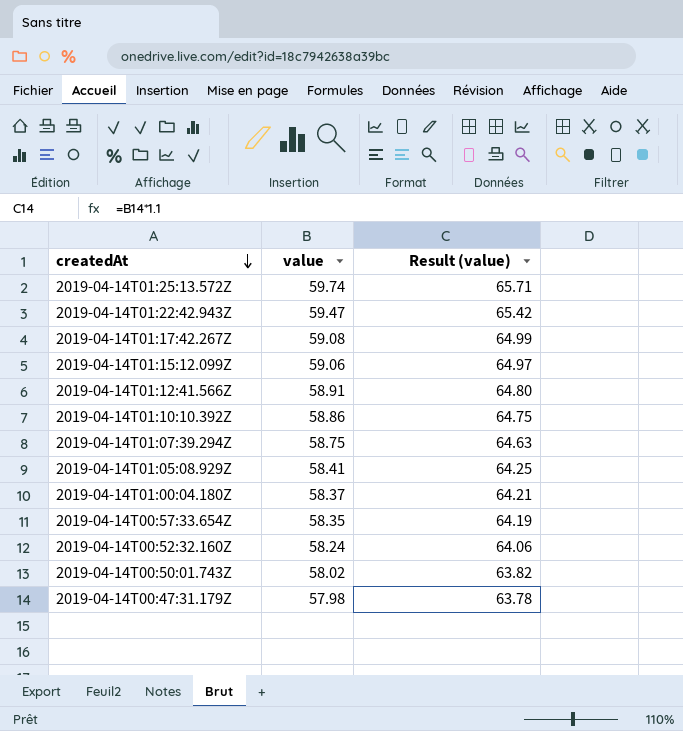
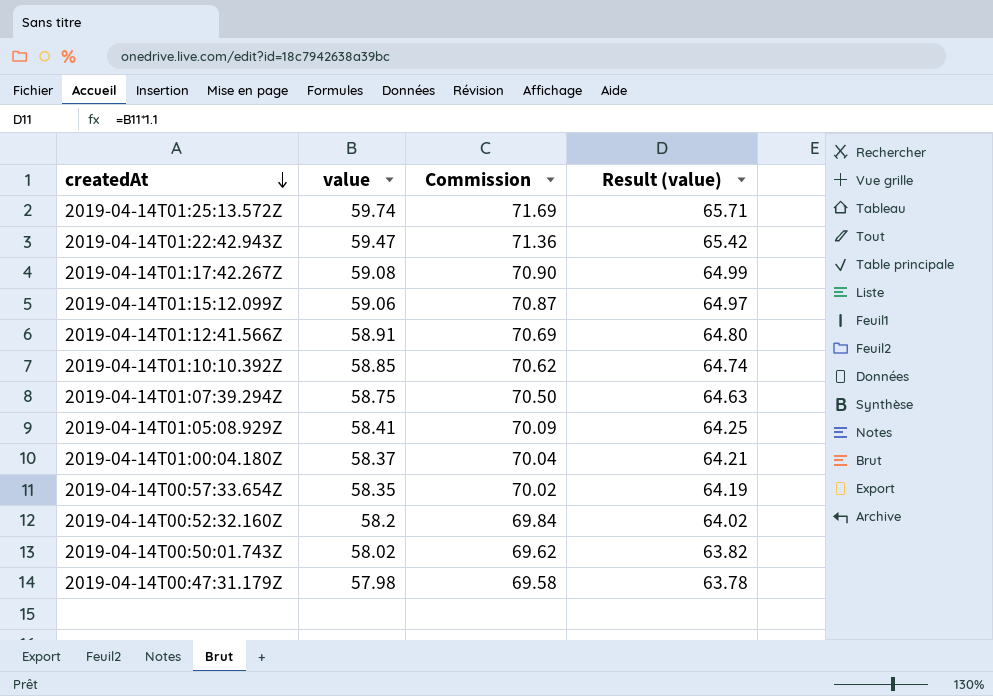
column Commission | formula: none -> [value] * 1.2
2019-04-14T01:10:10.392Z | value: 58.86 -> 58.85
2019-04-14T01:10:10.392Z | Result (value): 64.75 -> 64.74
2019-04-14T00:52:32.160Z | value: 58.24 -> 58.2
2019-04-14T00:52:32.160Z | Result (value): 64.06 -> 64.02

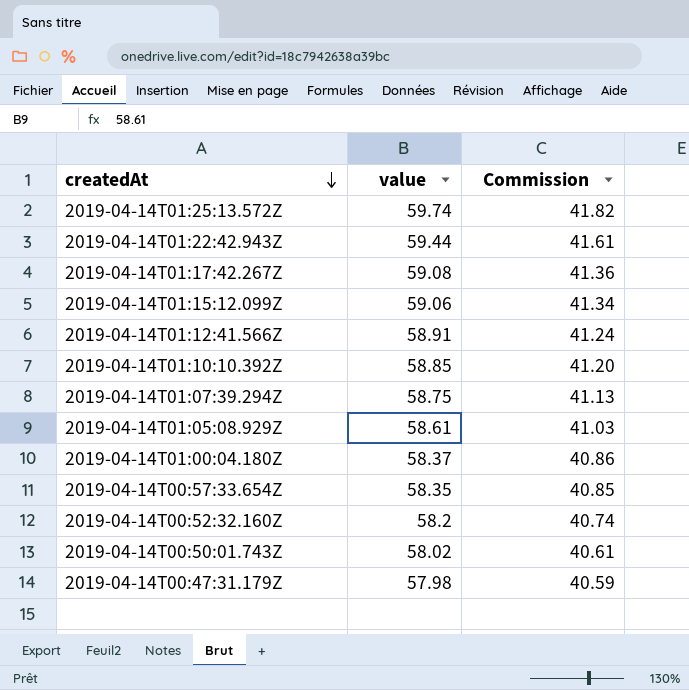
column Result (value) | formula: [value] * 1.1 -> none
column Commission | formula: [value] * 1.2 -> [value] * 0.7
2019-04-14T01:22:42.943Z | value: 59.47 -> 59.44
2019-04-14T01:05:08.929Z | value: 58.41 -> 58.61

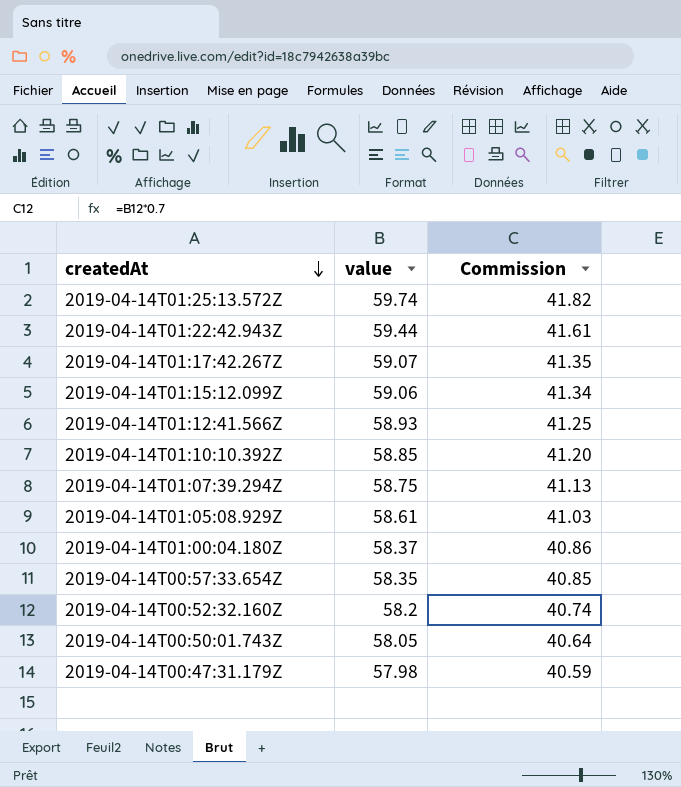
2019-04-14T01:17:42.267Z | value: 59.08 -> 59.07
2019-04-14T01:17:42.267Z | Commission: 41.36 -> 41.35
2019-04-14T01:12:41.566Z | value: 58.91 -> 58.93
2019-04-14T01:12:41.566Z | Commission: 41.24 -> 41.25
2019-04-14T00:50:01.743Z | value: 58.02 -> 58.05
2019-04-14T00:50:01.743Z | Commission: 40.61 -> 40.64

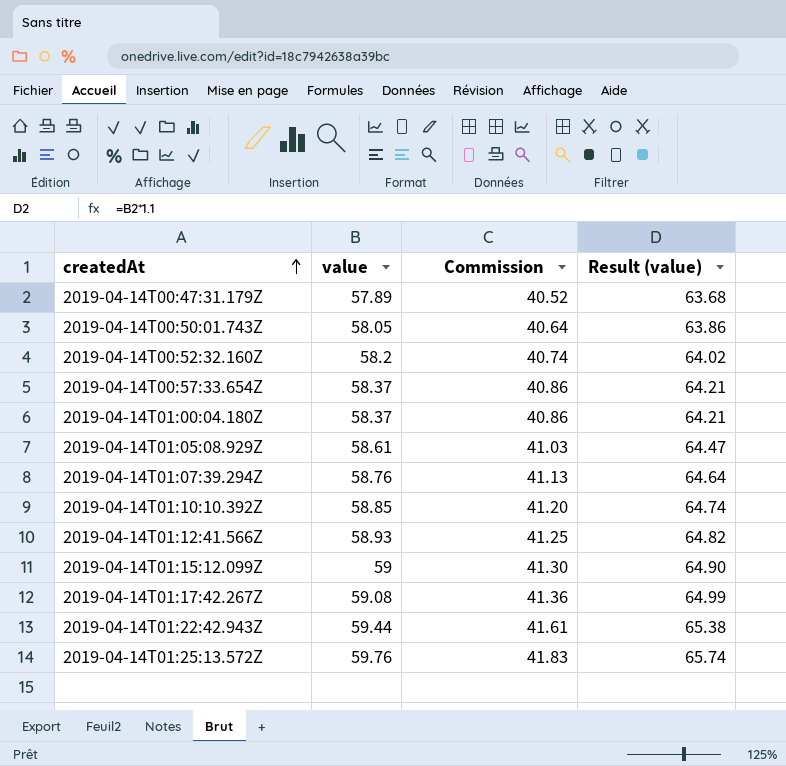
row order: createdAt descending -> createdAt ascending
column Result (value) | formula: none -> [value] * 1.1
2019-04-14T00:47:31.179Z | value: 57.98 -> 57.89
2019-04-14T00:47:31.179Z | Commission: 40.59 -> 40.52
2019-04-14T00:57:33.654Z | value: 58.35 -> 58.37
2019-04-14T00:57:33.654Z | Commission: 40.85 -> 40.86
2019-04-14T01:07:39.294Z | value: 58.75 -> 58.76
2019-04-14T01:15:12.099Z | value: 59.06 -> 59
2019-04-14T01:15:12.099Z | Commission: 41.34 -> 41.30
2019-04-14T01:17:42.267Z | value: 59.07 -> 59.08
2019-04-14T01:17:42.267Z | Commission: 41.35 -> 41.36
2019-04-14T01:25:13.572Z | value: 59.74 -> 59.76
2019-04-14T01:25:13.572Z | Commission: 41.82 -> 41.83

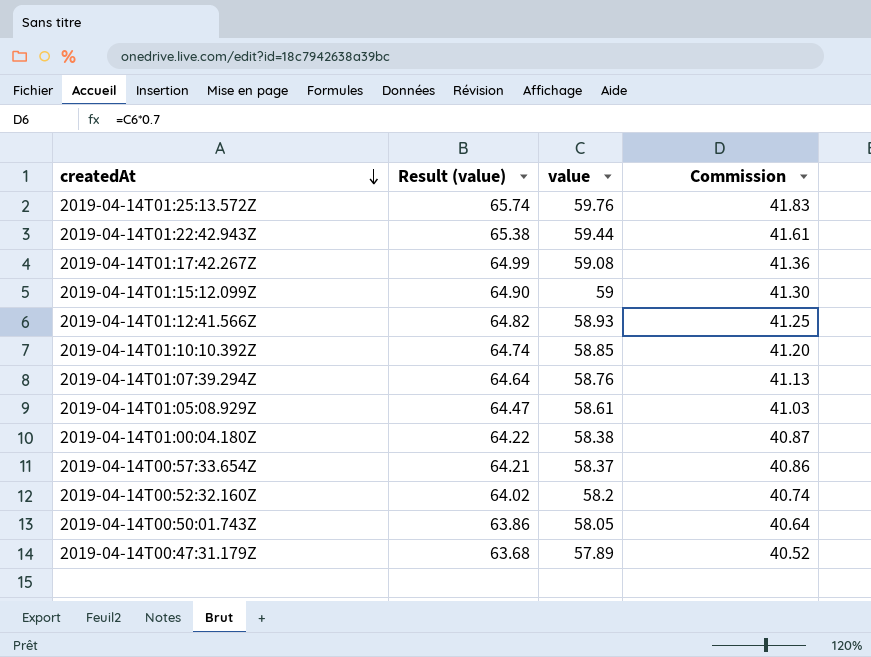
row order: createdAt ascending -> createdAt descending
column Result (value) | position: 4 -> 2
2019-04-14T01:00:04.180Z | Result (value): 64.21 -> 64.22
2019-04-14T01:00:04.180Z | value: 58.37 -> 58.38
2019-04-14T01:00:04.180Z | Commission: 40.86 -> 40.87

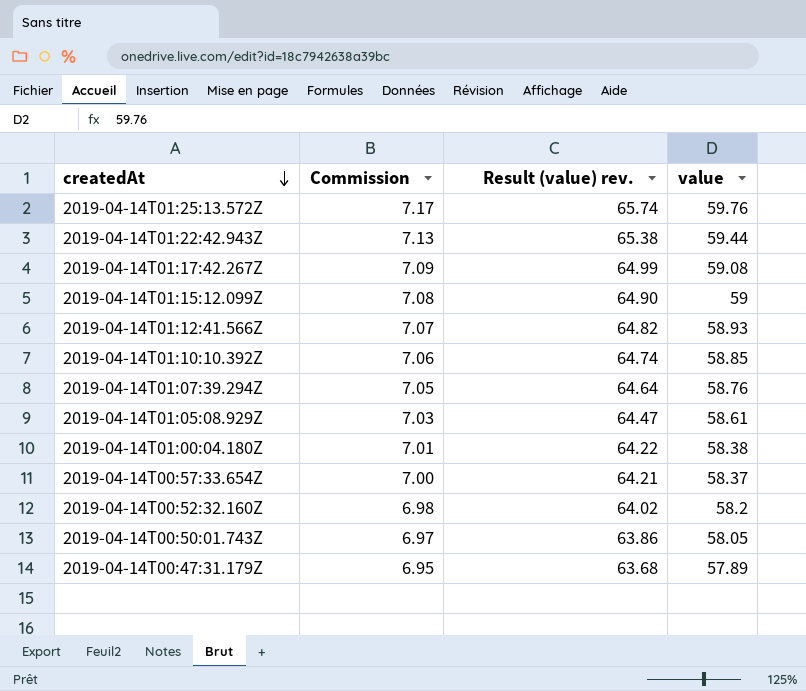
column Commission | formula: [value] * 0.7 -> [value] * 0.12
column Commission | position: 4 -> 2
column name: Result (value) -> Result (value) rev.

